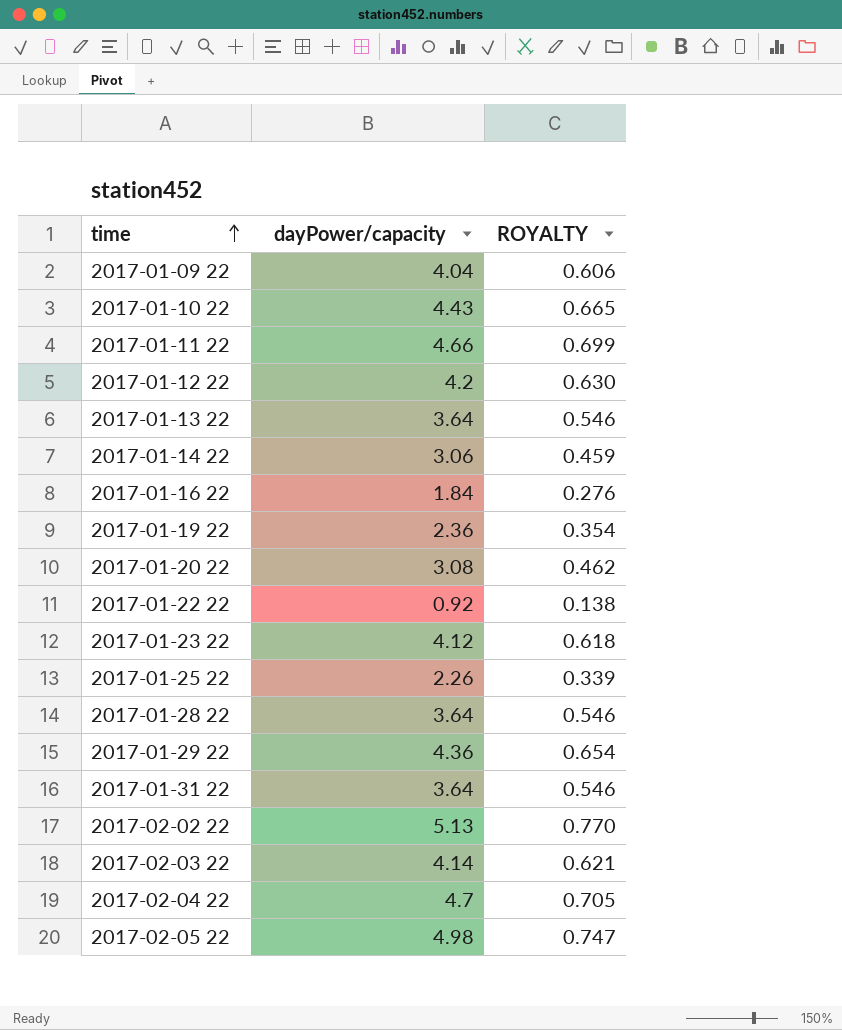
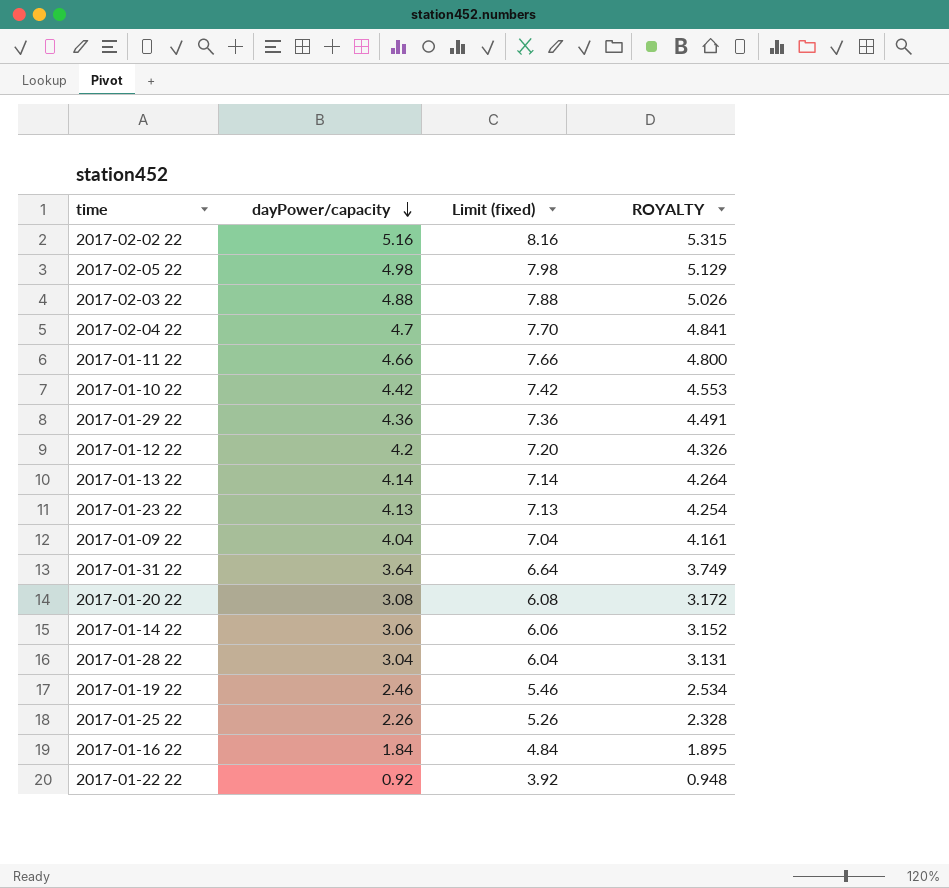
row order: time ascending -> dayPower/capacity descending
column Limit (fixed) | formula: none -> [dayPower/capacity] + 3
column ROYALTY | formula: [dayPower/capacity] * 0.15 -> [dayPower/capacity] * 1.03
2017-02-02 22 | dayPower/capacity: 5.13 -> 5.16
2017-02-03 22 | dayPower/capacity: 4.14 -> 4.88
2017-01-10 22 | dayPower/capacity: 4.43 -> 4.42
2017-01-13 22 | dayPower/capacity: 3.64 -> 4.14
2017-01-23 22 | dayPower/capacity: 4.12 -> 4.13
2017-01-28 22 | dayPower/capacity: 3.64 -> 3.04
2017-01-19 22 | dayPower/capacity: 2.36 -> 2.46

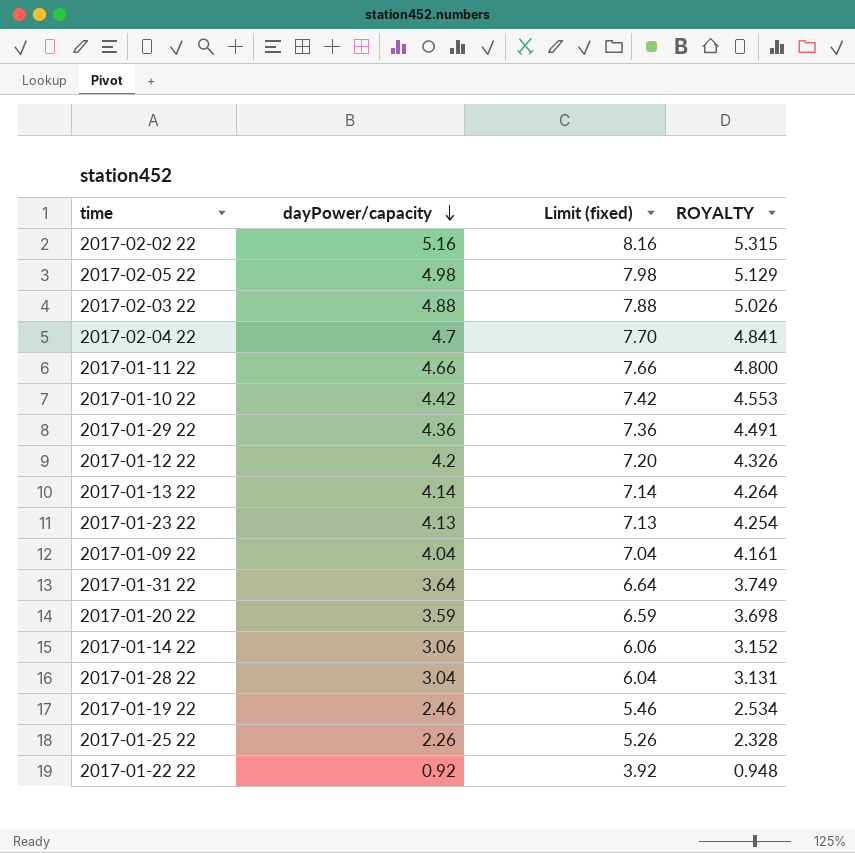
row 2017-01-16 22: 1.84 | 4.84 | 1.895 -> none
2017-01-20 22 | dayPower/capacity: 3.08 -> 3.59
2017-01-20 22 | Limit (fixed): 6.08 -> 6.59
2017-01-20 22 | ROYALTY: 3.172 -> 3.698

